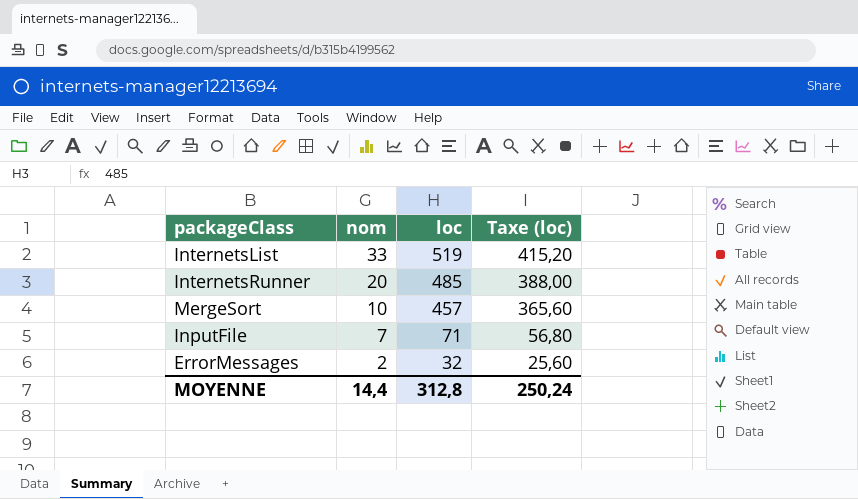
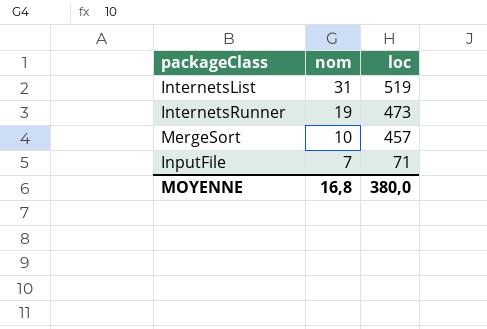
column Taxe (loc) | formula: [loc] * 0,8 -> none
row ErrorMessages: 2 | 32 | 25,60 -> none
InternetsList | nom: 33 -> 31
InternetsRunner | nom: 20 -> 19
InternetsRunner | loc: 485 -> 473
MOYENNE | nom: 14,4 -> 16,8
MOYENNE | loc: 312,8 -> 380,0

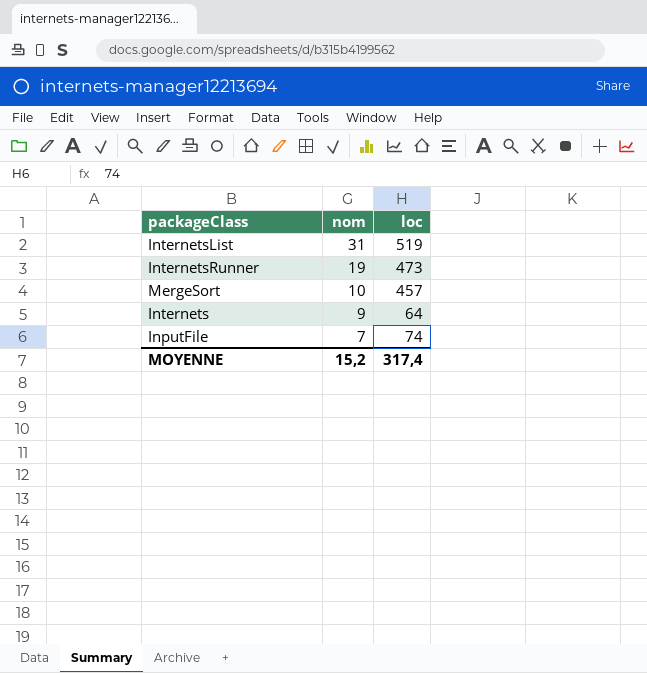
row Internets: none -> 9 | 64
InputFile | loc: 71 -> 74
MOYENNE | nom: 16,8 -> 15,2
MOYENNE | loc: 380,0 -> 317,4

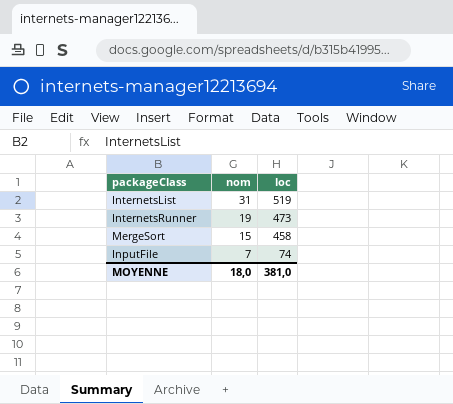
row Internets: 9 | 64 -> none
MergeSort | nom: 10 -> 15
MergeSort | loc: 457 -> 458
MOYENNE | nom: 15,2 -> 18,0
MOYENNE | loc: 317,4 -> 381,0

